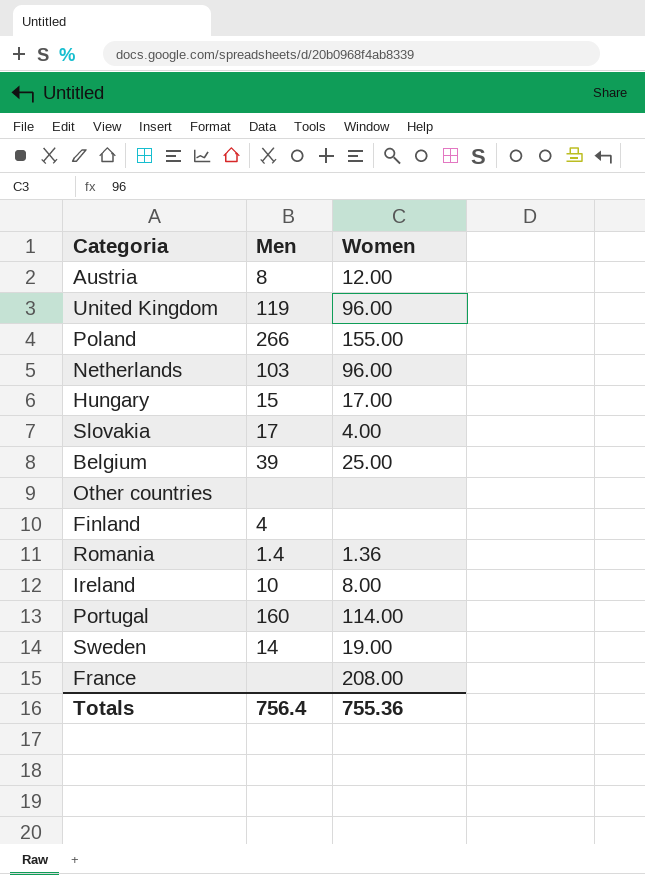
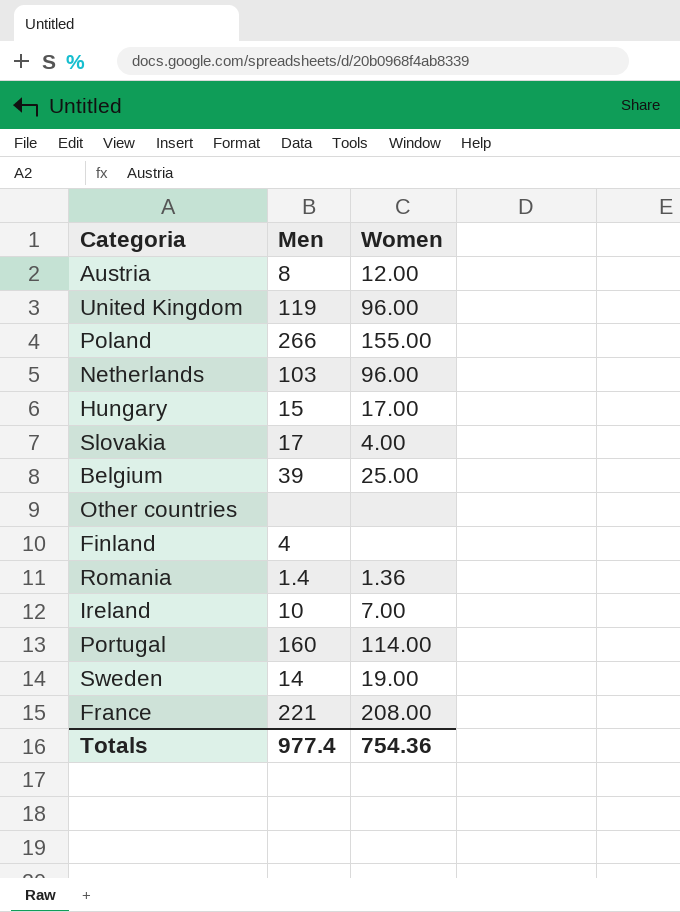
Ireland | Women: 8.00 -> 7.00
France | Men: none -> 221
Totals | Men: 756.4 -> 977.4
Totals | Women: 755.36 -> 754.36

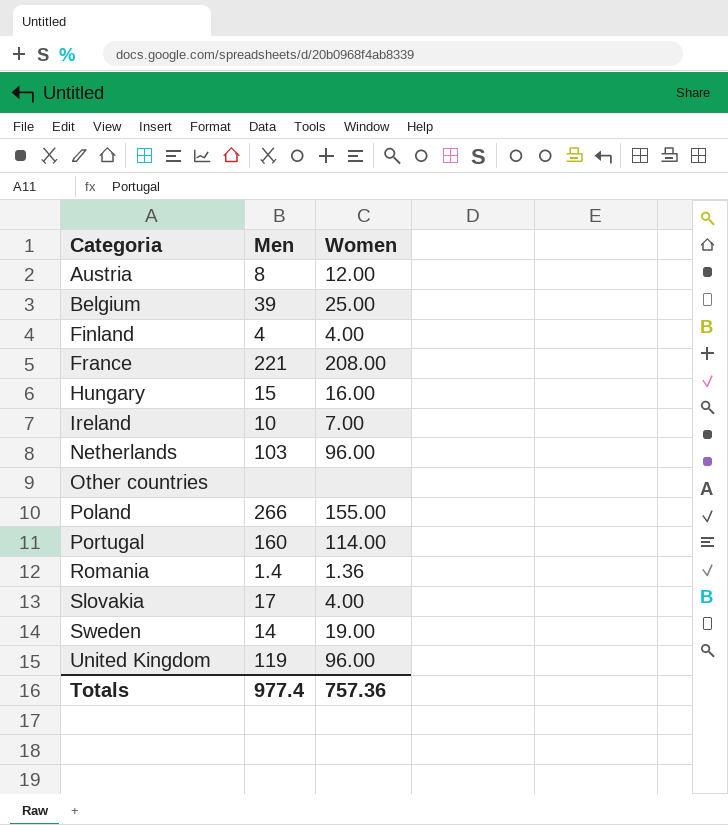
row order: none -> Categoria ascending
Finland | Women: none -> 4.00
Hungary | Women: 17.00 -> 16.00
Totals | Women: 754.36 -> 757.36

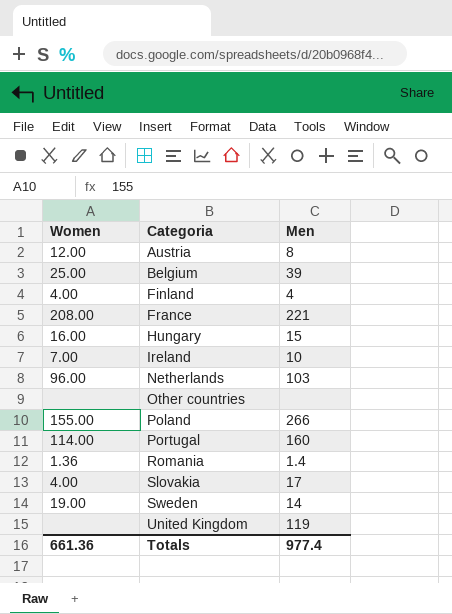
column Women | position: 3 -> 1
United Kingdom | Women: 96.00 -> none
Totals | Women: 757.36 -> 661.36

